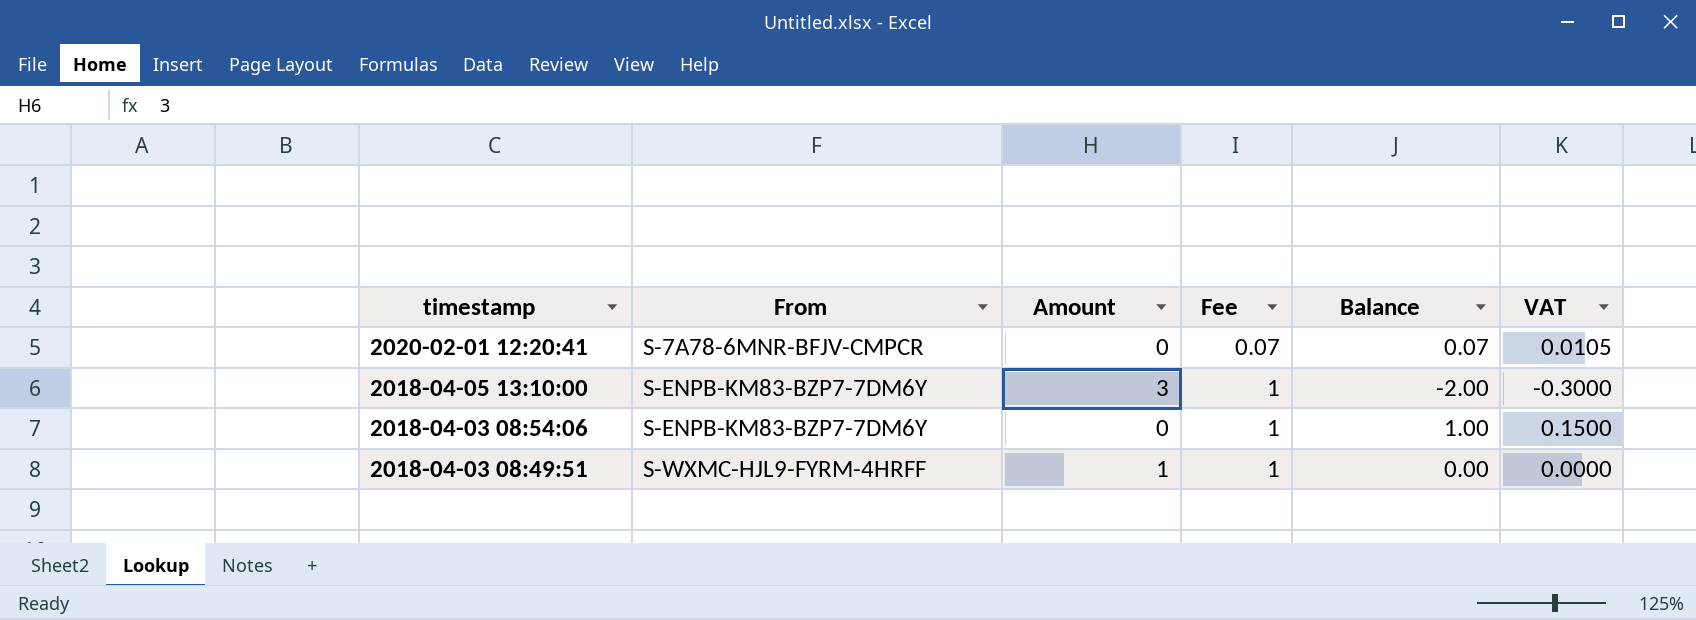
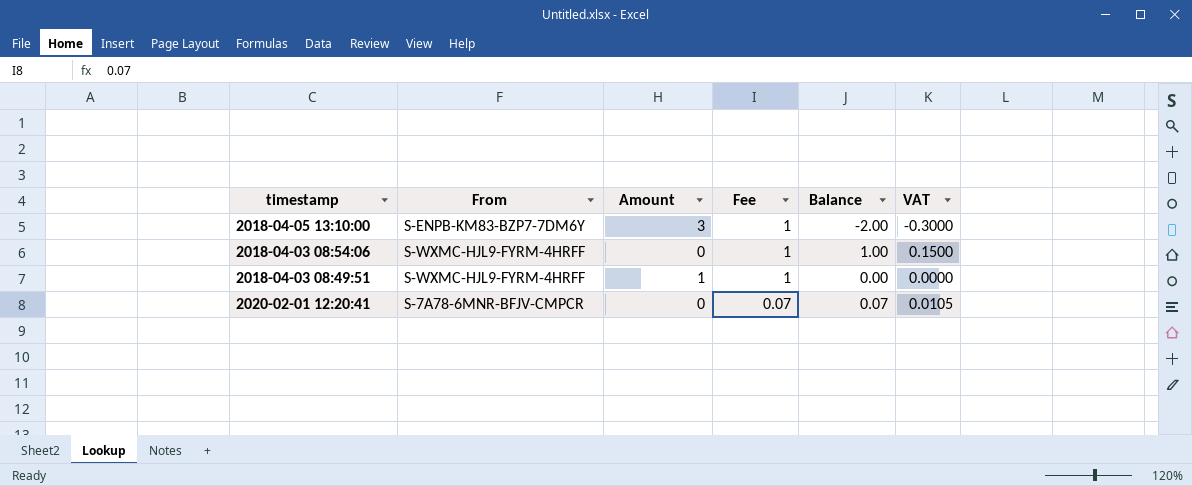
row order: timestamp descending -> Fee descending
2018-04-03 08:54:06 | From: S-ENPB-KM83-BZP7-7DM6Y -> S-WXMC-HJL9-FYRM-4HRFF

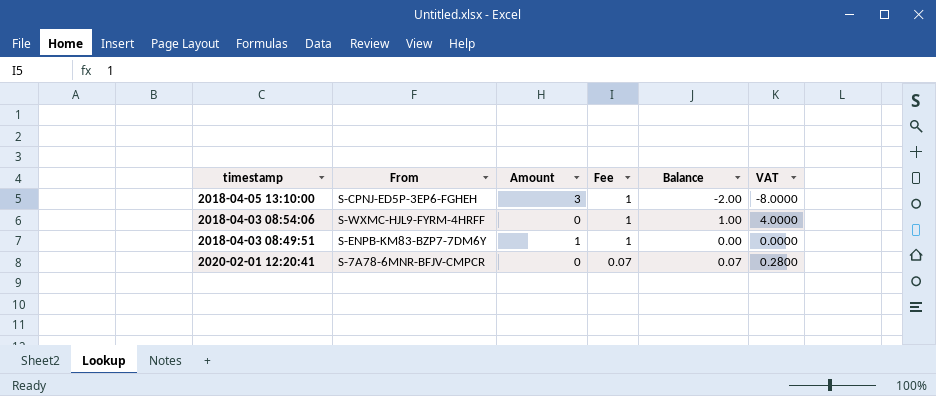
column VAT | formula: [Balance] * 0.15 -> [Balance] * 4
2018-04-05 13:10:00 | From: S-ENPB-KM83-BZP7-7DM6Y -> S-CPNJ-ED5P-3EP6-FGHEH
2018-04-03 08:49:51 | From: S-WXMC-HJL9-FYRM-4HRFF -> S-ENPB-KM83-BZP7-7DM6Y

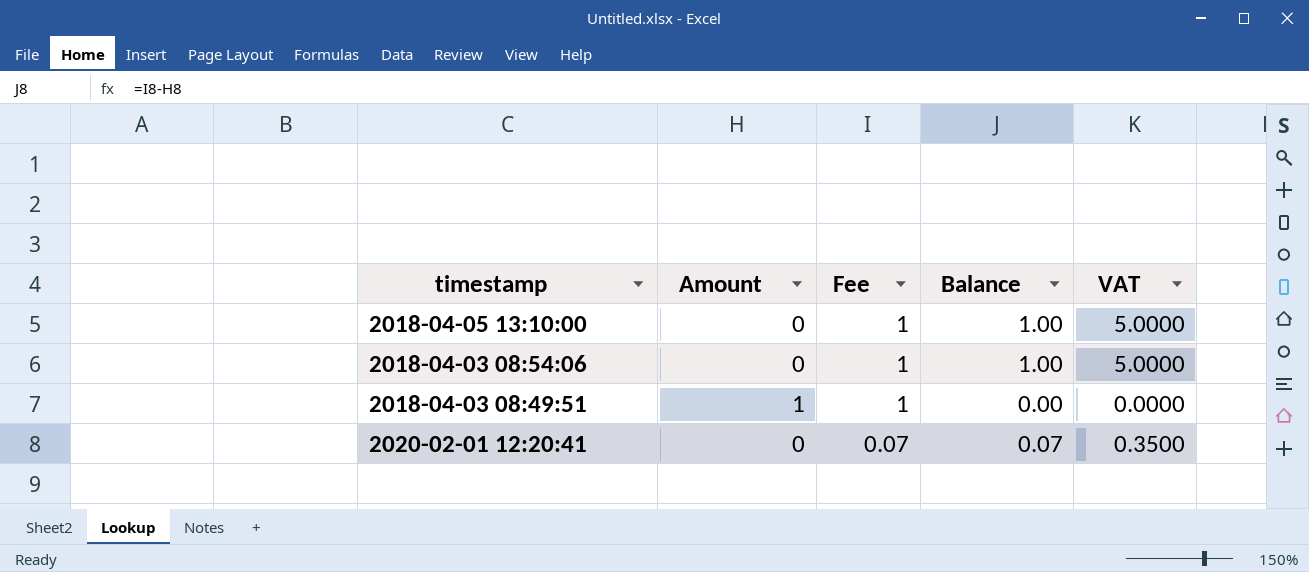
column From | position: 2 -> none
column VAT | formula: [Balance] * 4 -> [Balance] * 5
2018-04-05 13:10:00 | Amount: 3 -> 0
2018-04-05 13:10:00 | Balance: -2.00 -> 1.00

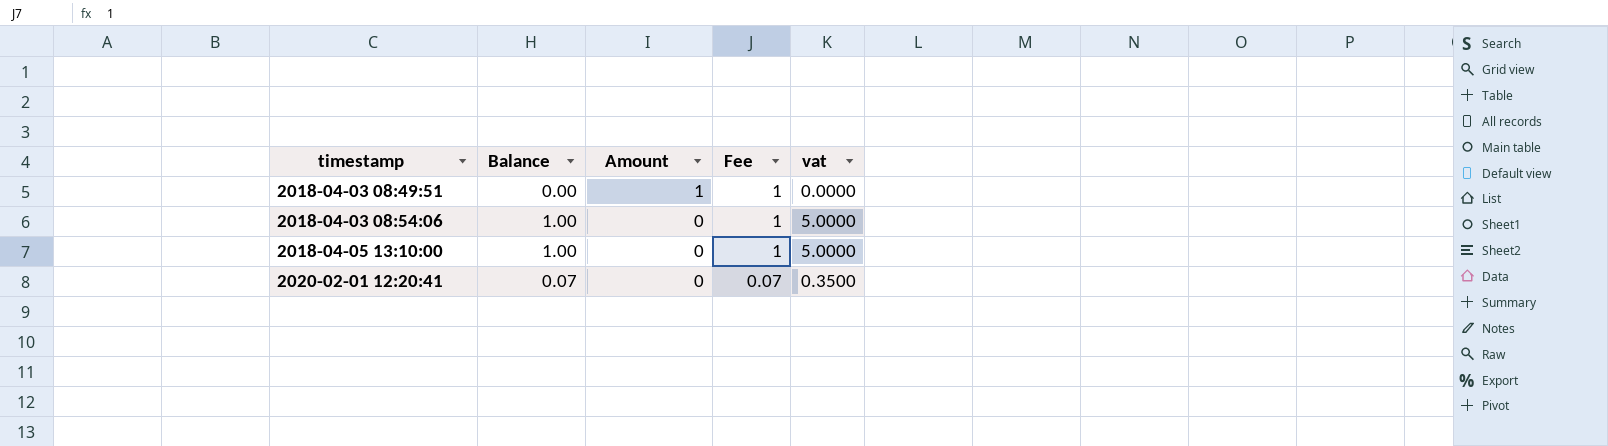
row order: Fee descending -> timestamp ascending
column Balance | position: 4 -> 2
column name: VAT -> vat

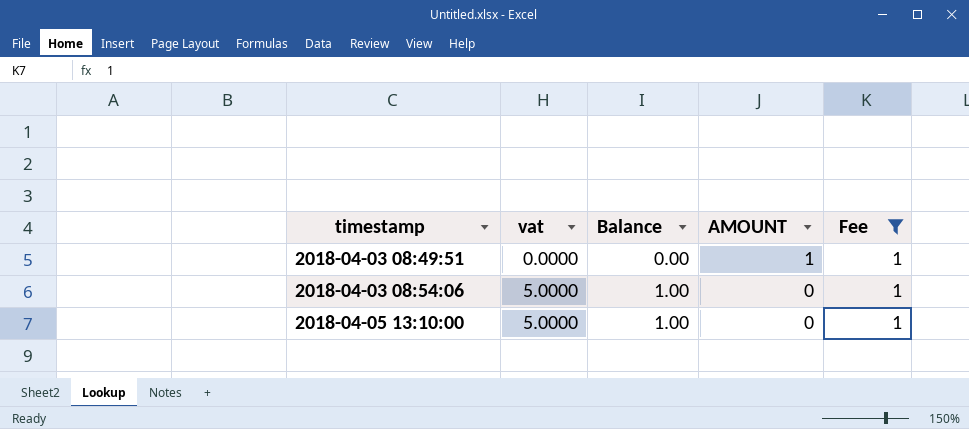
filter: none -> Fee = 1
column vat | position: 5 -> 2
column name: Amount -> AMOUNT

